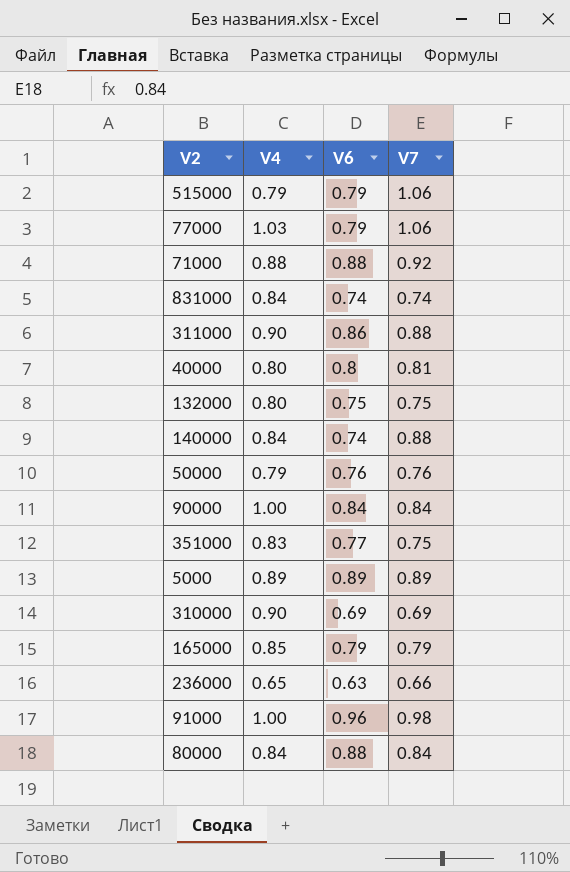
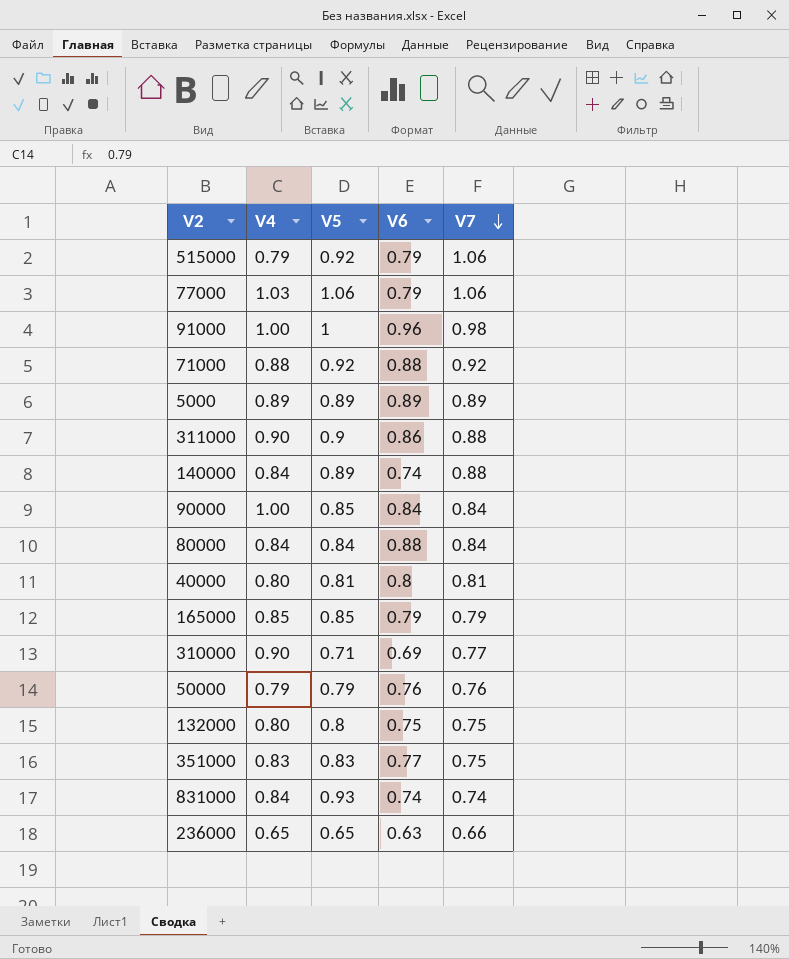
row order: none -> V7 descending
column V5 | position: none -> 3
310000 | V7: 0.69 -> 0.77

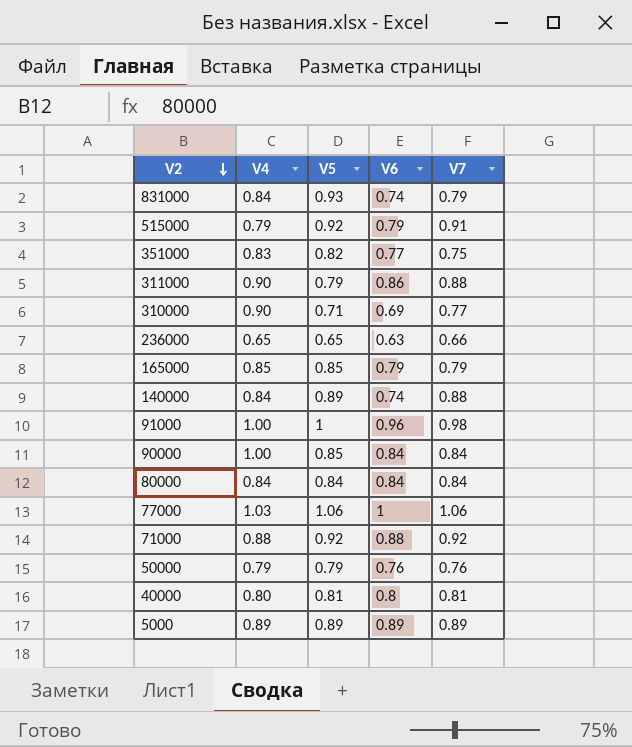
row order: V7 descending -> V2 descending
row 132000: 0.80 | 0.8 | 0.75 | 0.75 -> none
831000 | V7: 0.74 -> 0.79
515000 | V7: 1.06 -> 0.91
351000 | V5: 0.83 -> 0.82
311000 | V5: 0.9 -> 0.79
80000 | V6: 0.88 -> 0.84
77000 | V6: 0.79 -> 1

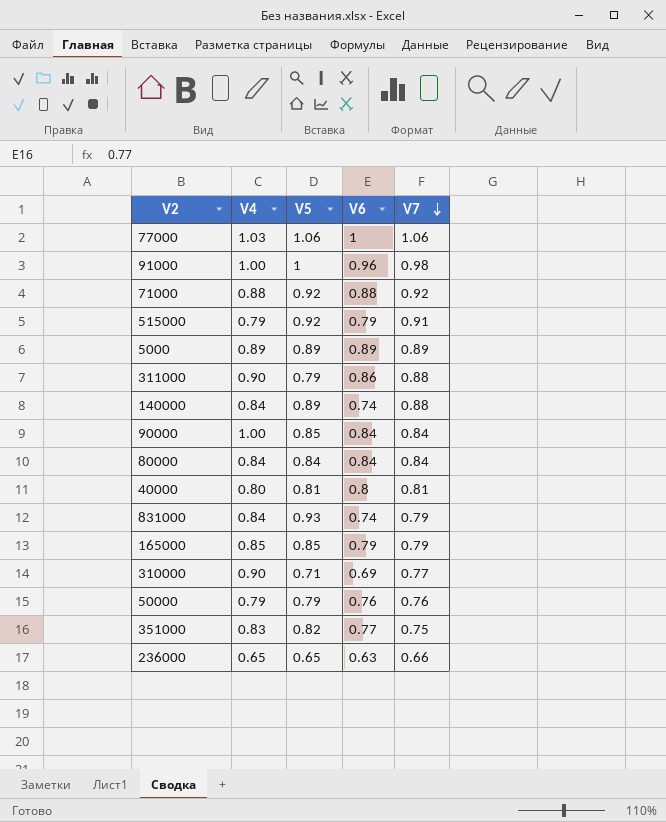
row order: V2 descending -> V7 descending

